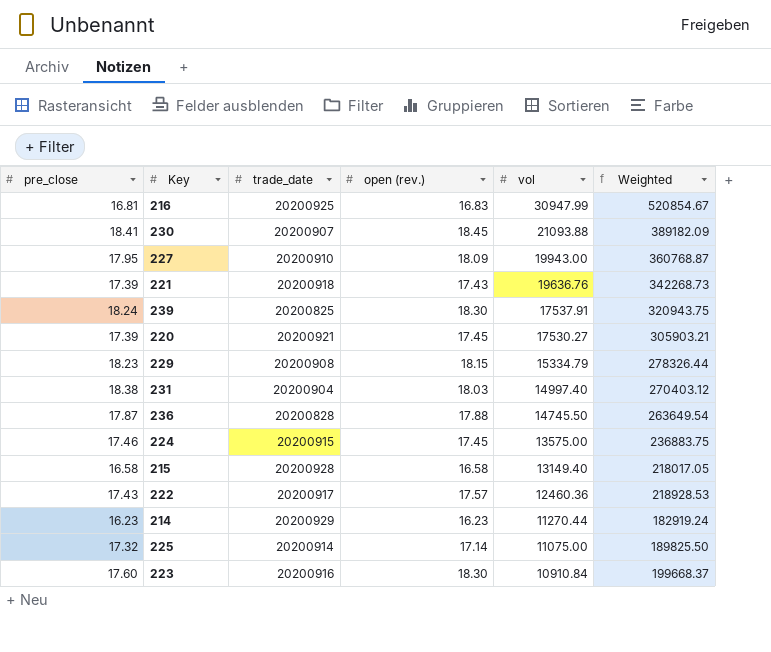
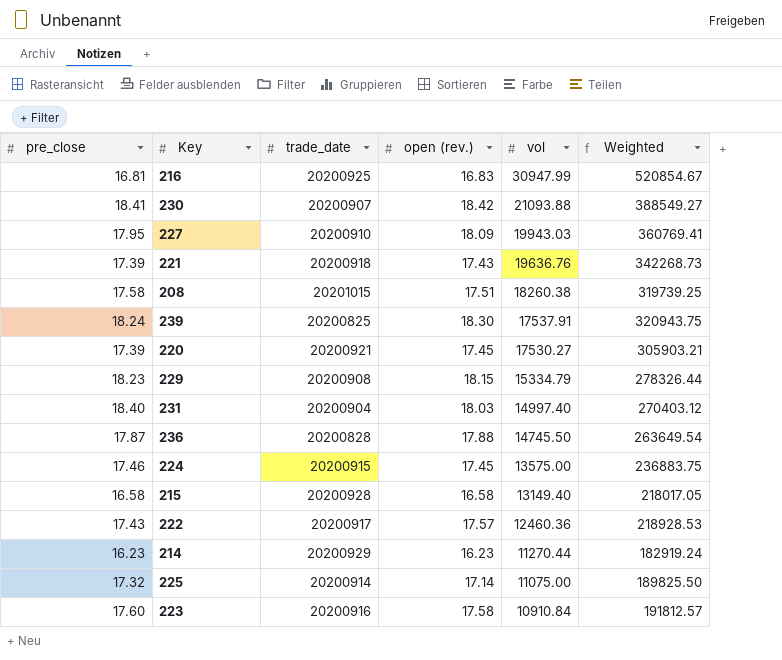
230 | open (rev.): 18.45 -> 18.42
230 | Weighted: 389182.09 -> 388549.27
227 | vol: 19943.00 -> 19943.03
227 | Weighted: 360768.87 -> 360769.41
row 208: none -> 17.58 | 20201015 | 17.51 | 18260.38 | 319739.25
231 | pre_close: 18.38 -> 18.40
223 | open (rev.): 18.30 -> 17.58
223 | Weighted: 199668.37 -> 191812.57

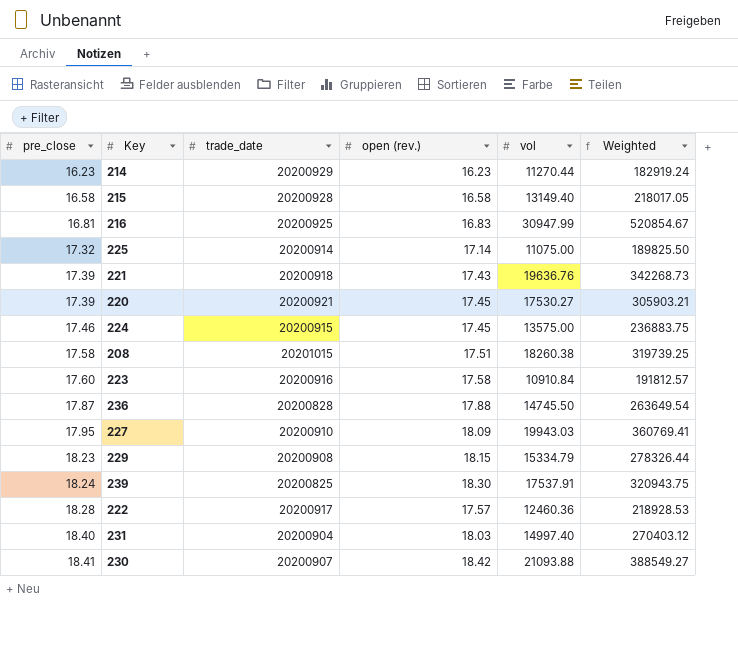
row order: vol descending -> pre_close ascending
222 | pre_close: 17.43 -> 18.28

